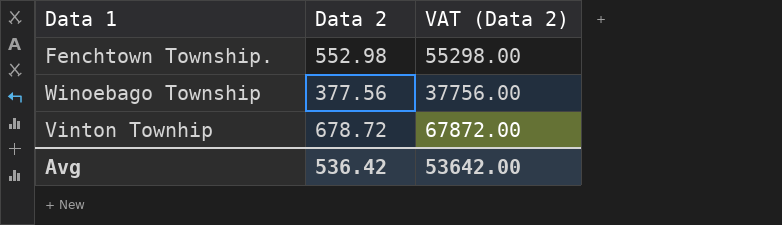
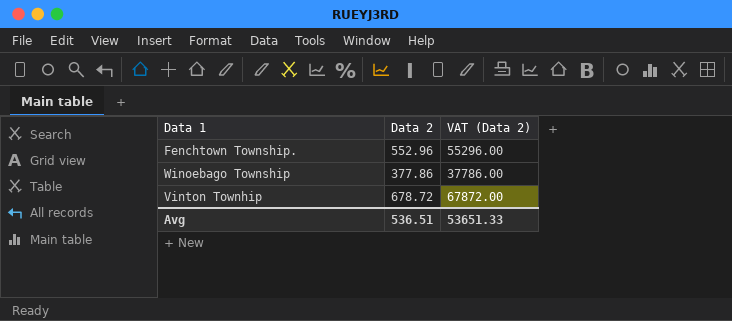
Fenchtown Township. | Data 2: 552.98 -> 552.96
Fenchtown Township. | VAT (Data 2): 55298.00 -> 55296.00
Winoebago Township | Data 2: 377.56 -> 377.86
Winoebago Township | VAT (Data 2): 37756.00 -> 37786.00
Avg | Data 2: 536.42 -> 536.51
Avg | VAT (Data 2): 53642.00 -> 53651.33

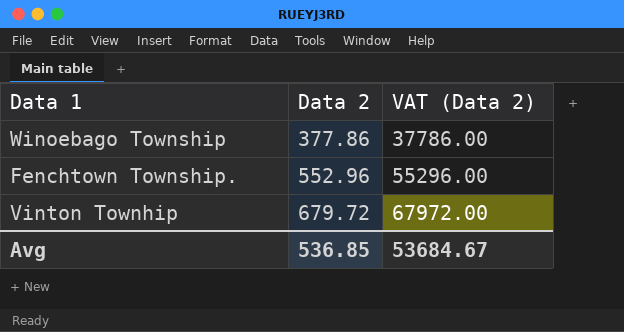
row order: none -> Data 2 ascending
Vinton Townhip | Data 2: 678.72 -> 679.72
Vinton Townhip | VAT (Data 2): 67872.00 -> 67972.00
Avg | Data 2: 536.51 -> 536.85
Avg | VAT (Data 2): 53651.33 -> 53684.67

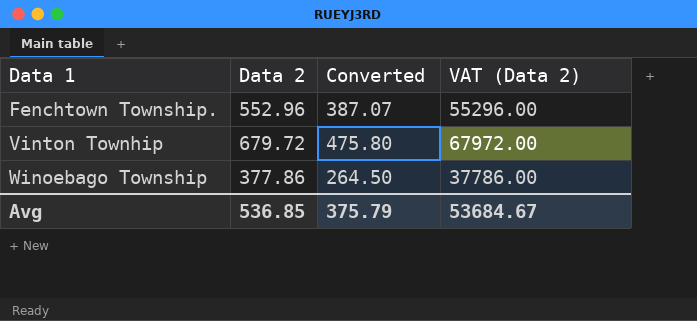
row order: Data 2 ascending -> Data 1 ascending
column Converted | formula: none -> [Data 2] * 0.7

